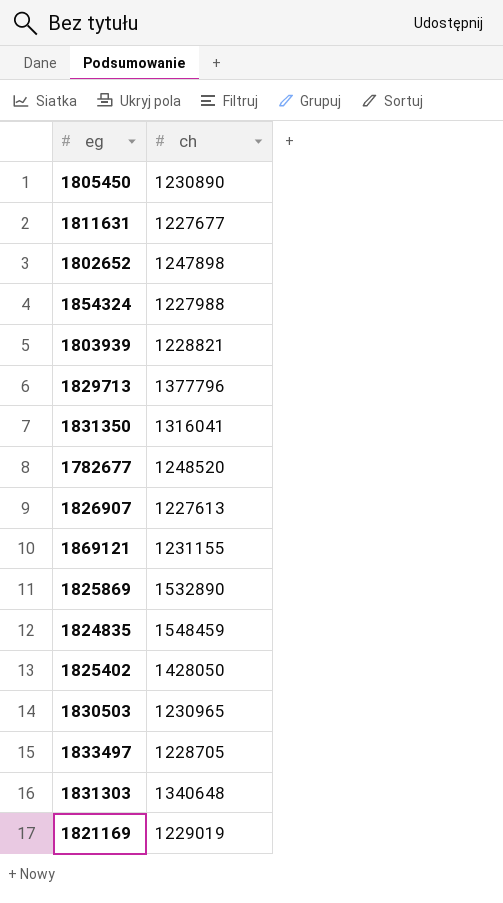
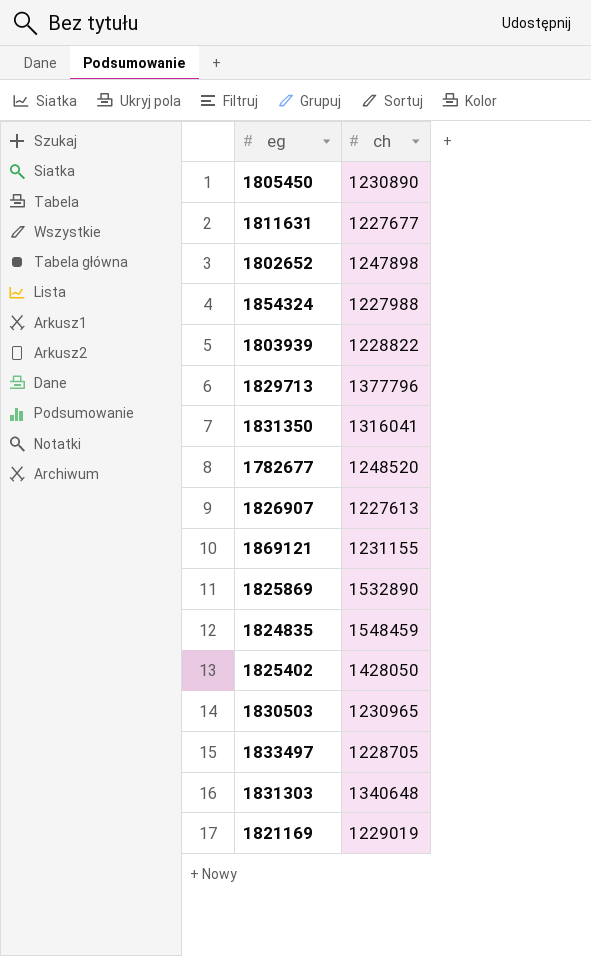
1803939 | ch: 1228821 -> 1228822

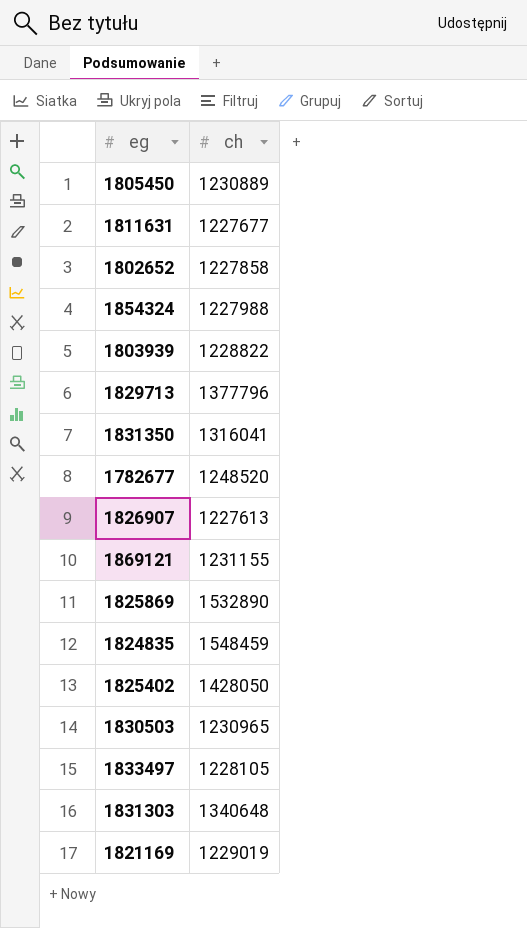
1805450 | ch: 1230890 -> 1230889
1802652 | ch: 1247898 -> 1227858
1833497 | ch: 1228705 -> 1228105

